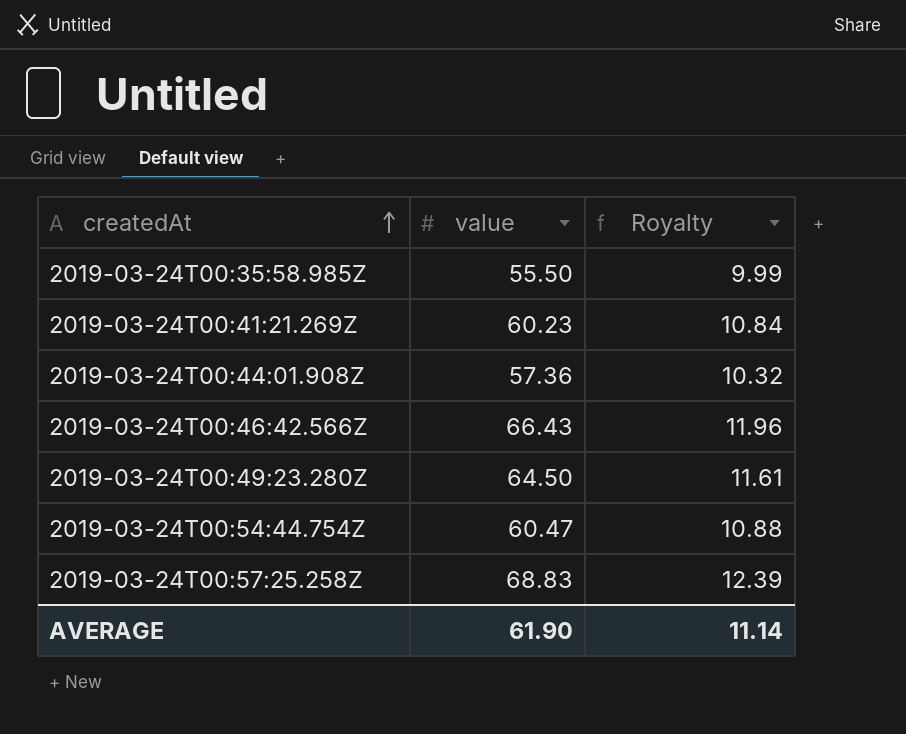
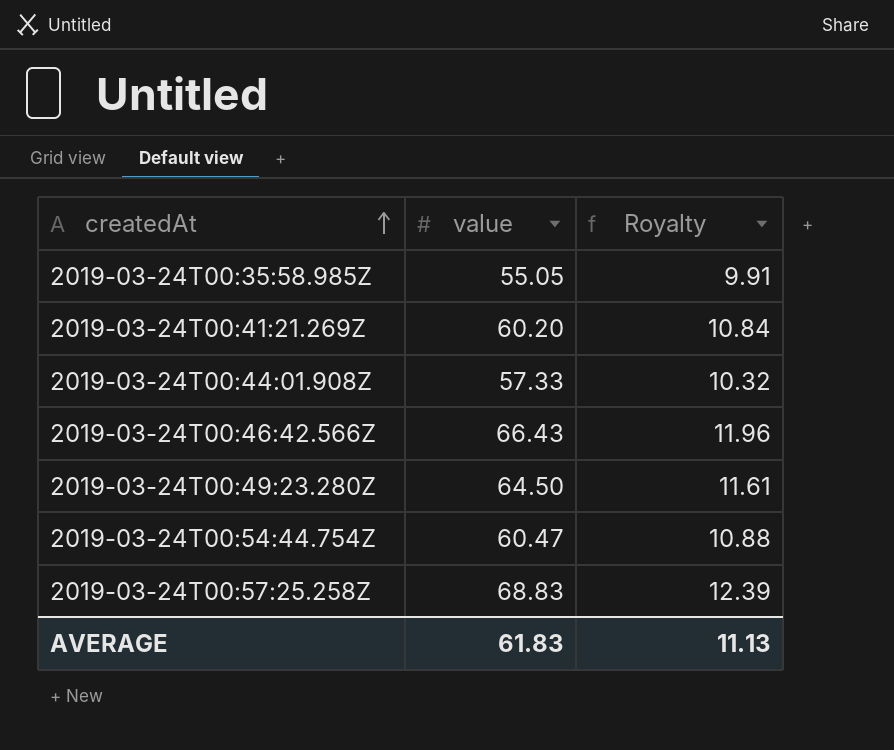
2019-03-24T00:35:58.985Z | value: 55.50 -> 55.05
2019-03-24T00:35:58.985Z | Royalty: 9.99 -> 9.91
2019-03-24T00:41:21.269Z | value: 60.23 -> 60.20
2019-03-24T00:44:01.908Z | value: 57.36 -> 57.33
AVERAGE | value: 61.90 -> 61.83
AVERAGE | Royalty: 11.14 -> 11.13

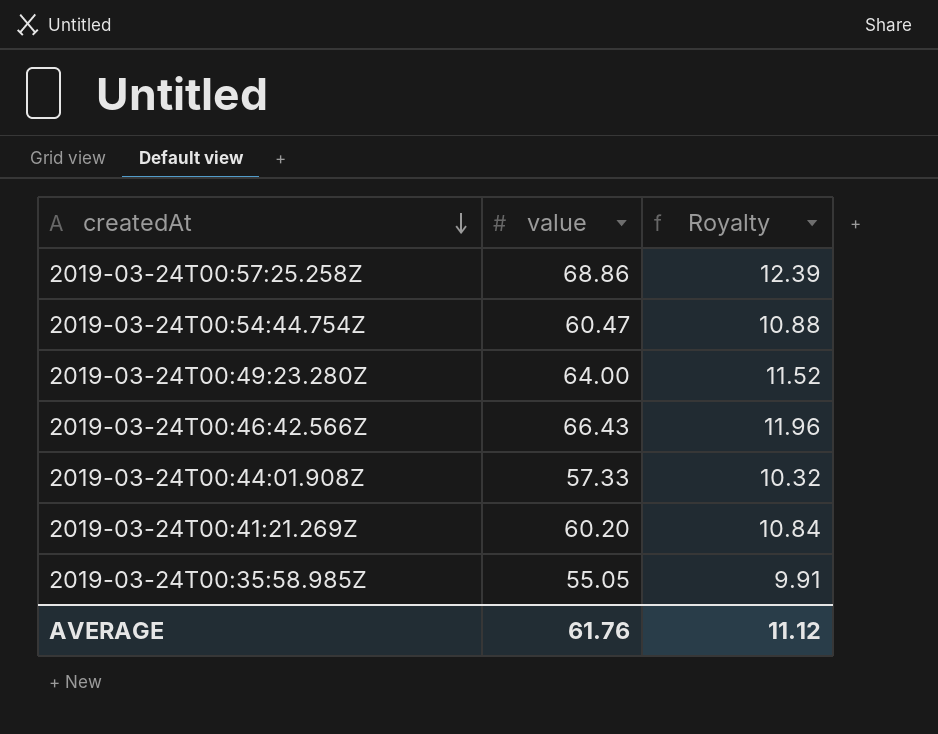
row order: createdAt ascending -> createdAt descending
2019-03-24T00:57:25.258Z | value: 68.83 -> 68.86
2019-03-24T00:49:23.280Z | value: 64.50 -> 64.00
2019-03-24T00:49:23.280Z | Royalty: 11.61 -> 11.52
AVERAGE | value: 61.83 -> 61.76
AVERAGE | Royalty: 11.13 -> 11.12

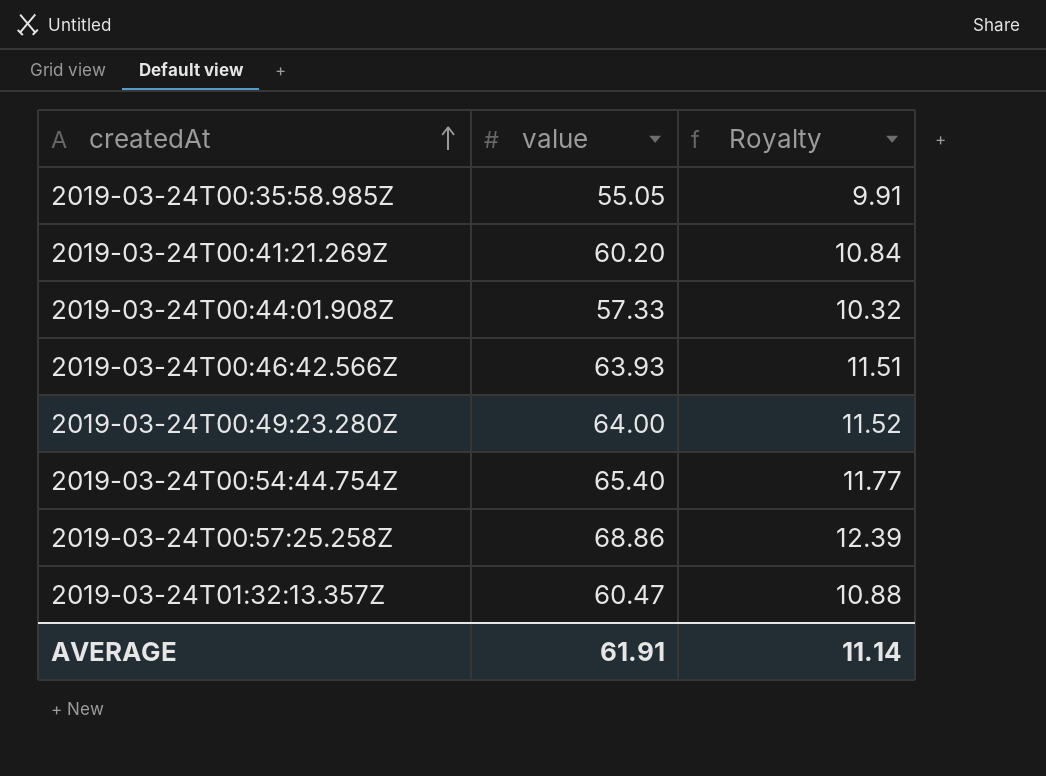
row order: createdAt descending -> createdAt ascending
2019-03-24T00:46:42.566Z | value: 66.43 -> 63.93
2019-03-24T00:46:42.566Z | Royalty: 11.96 -> 11.51
2019-03-24T00:54:44.754Z | value: 60.47 -> 65.40
2019-03-24T00:54:44.754Z | Royalty: 10.88 -> 11.77
row 2019-03-24T01:32:13.357Z: none -> 60.47 | 10.88
AVERAGE | value: 61.76 -> 61.91
AVERAGE | Royalty: 11.12 -> 11.14

